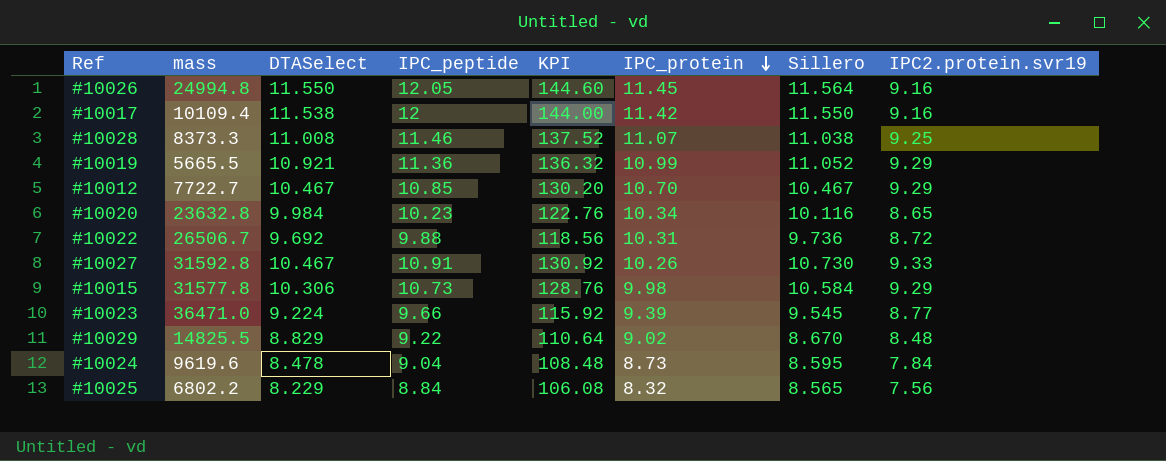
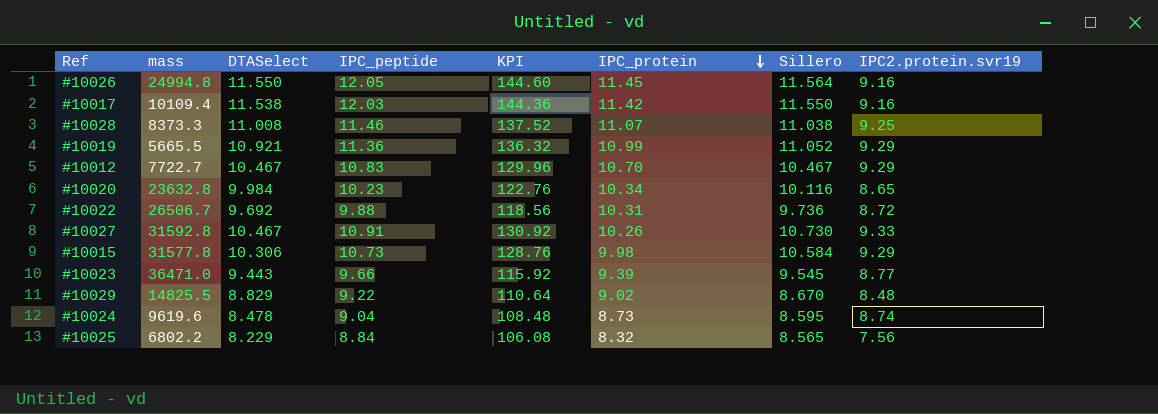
#10017 | IPC_peptide: 12 -> 12.03
#10017 | KPI: 144.00 -> 144.36
#10012 | IPC_peptide: 10.85 -> 10.83
#10012 | KPI: 130.20 -> 129.96
#10023 | DTASelect: 9.224 -> 9.443
#10024 | IPC2.protein.svr19: 7.84 -> 8.74

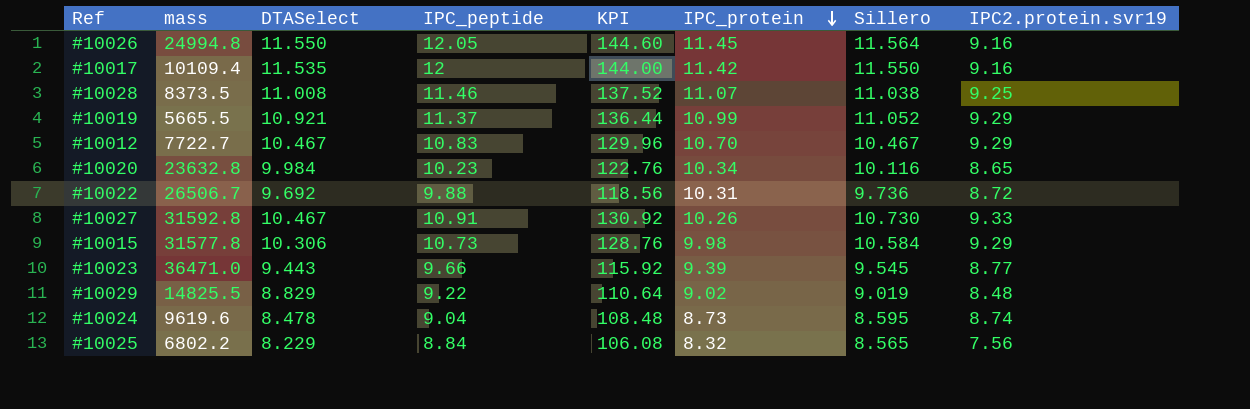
#10017 | DTASelect: 11.538 -> 11.535
#10017 | IPC_peptide: 12.03 -> 12
#10017 | KPI: 144.36 -> 144.00
#10028 | mass: 8373.3 -> 8373.5
#10019 | IPC_peptide: 11.36 -> 11.37
#10019 | KPI: 136.32 -> 136.44
#10029 | Sillero: 8.670 -> 9.019

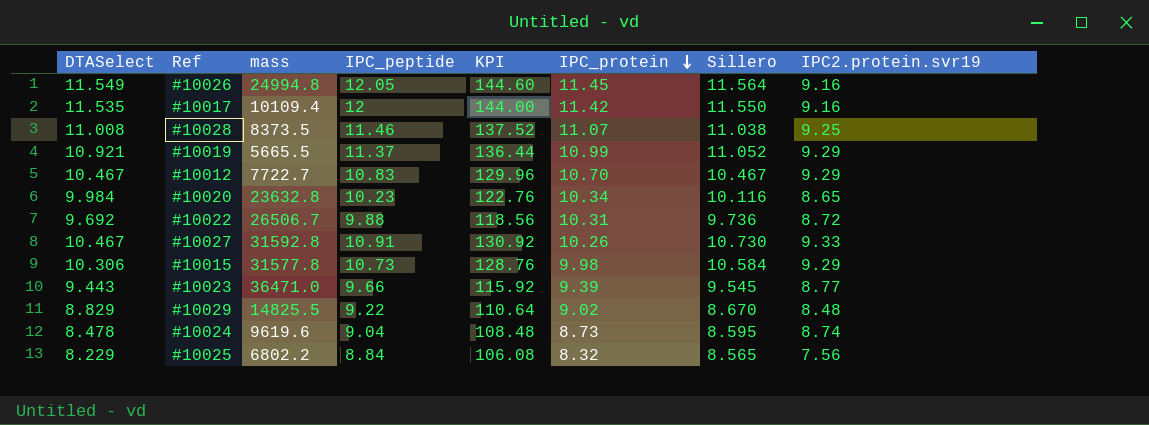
column DTASelect | position: 3 -> 1
#10026 | DTASelect: 11.550 -> 11.549
#10029 | Sillero: 9.019 -> 8.670

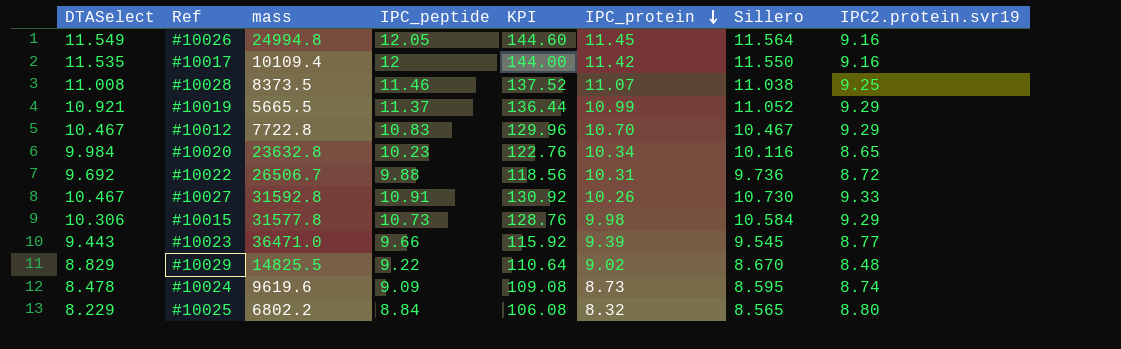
#10012 | mass: 7722.7 -> 7722.8
#10024 | IPC_peptide: 9.04 -> 9.09
#10024 | KPI: 108.48 -> 109.08
#10025 | IPC2.protein.svr19: 7.56 -> 8.80

